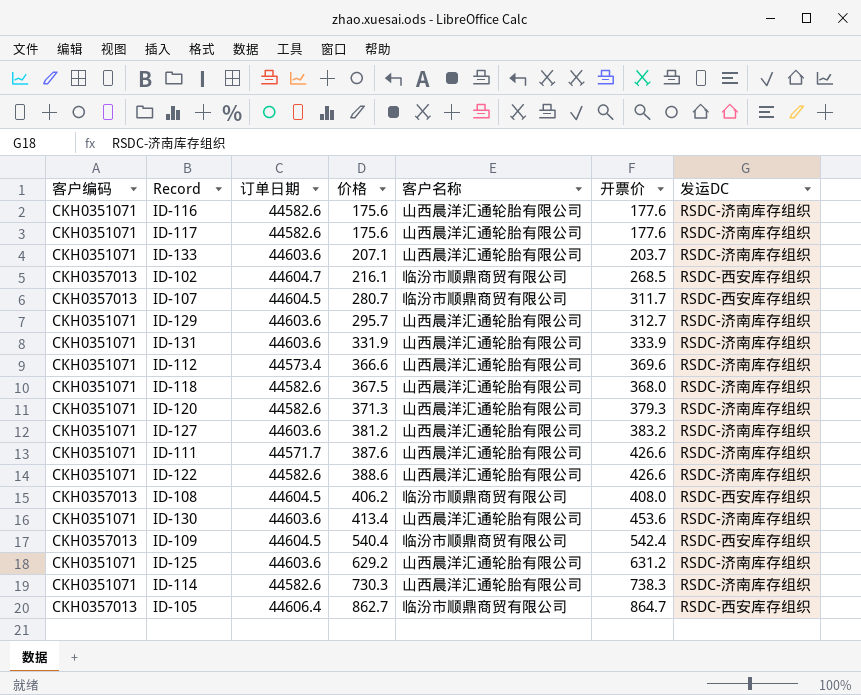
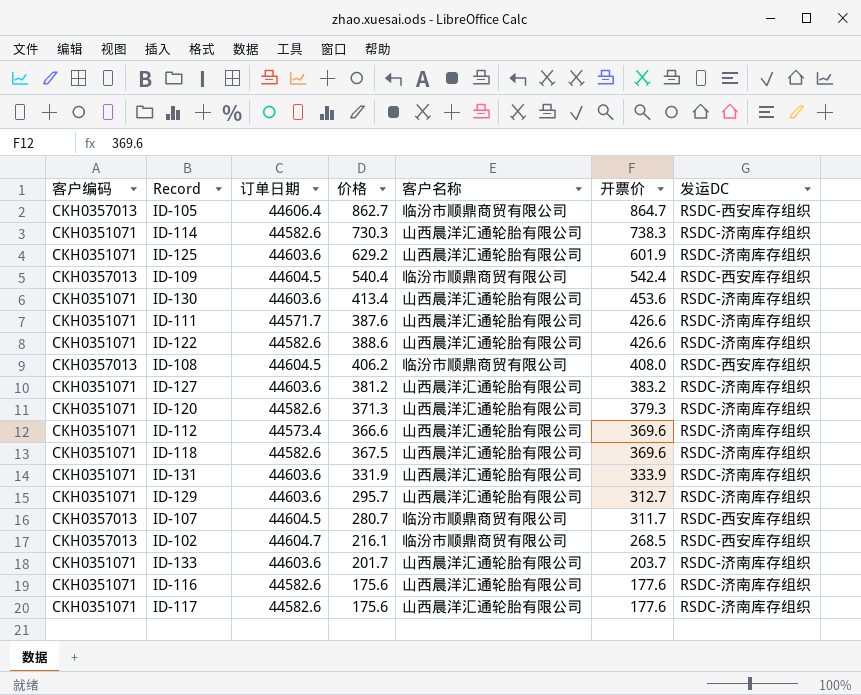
row order: 价格 ascending -> 开票价 descending
ID-125 | 开票价: 631.2 -> 601.9
ID-118 | 开票价: 368.0 -> 369.6
ID-133 | 价格: 207.1 -> 201.7

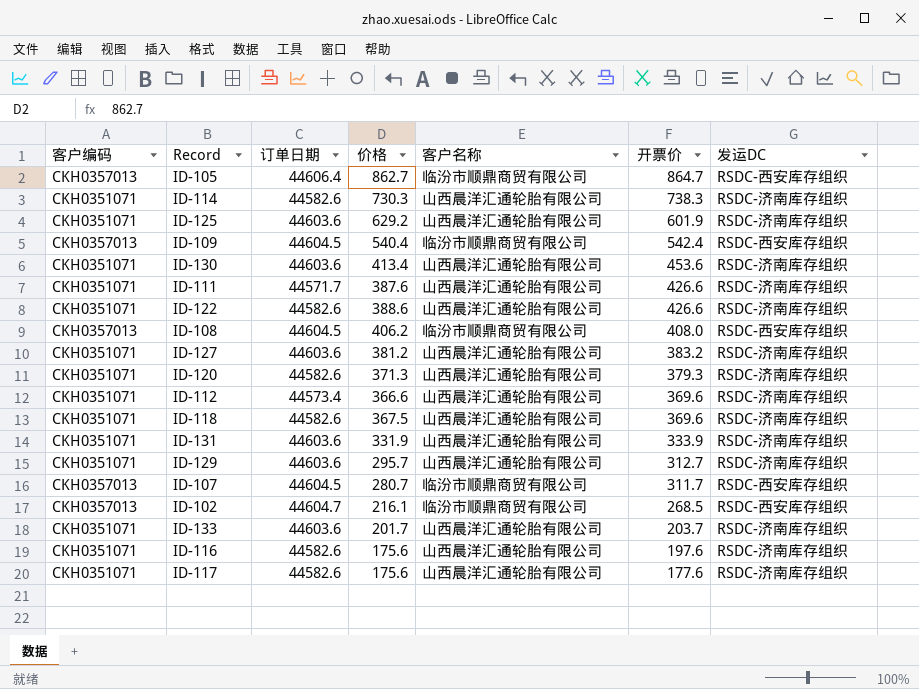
ID-116 | 开票价: 177.6 -> 197.6

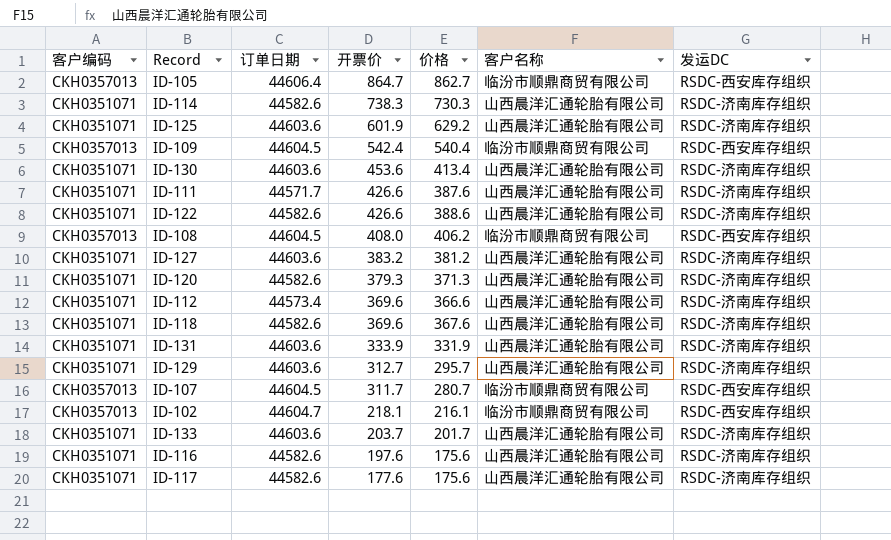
column 开票价 | position: 6 -> 4
ID-118 | 价格: 367.5 -> 367.6
ID-102 | 开票价: 268.5 -> 218.1

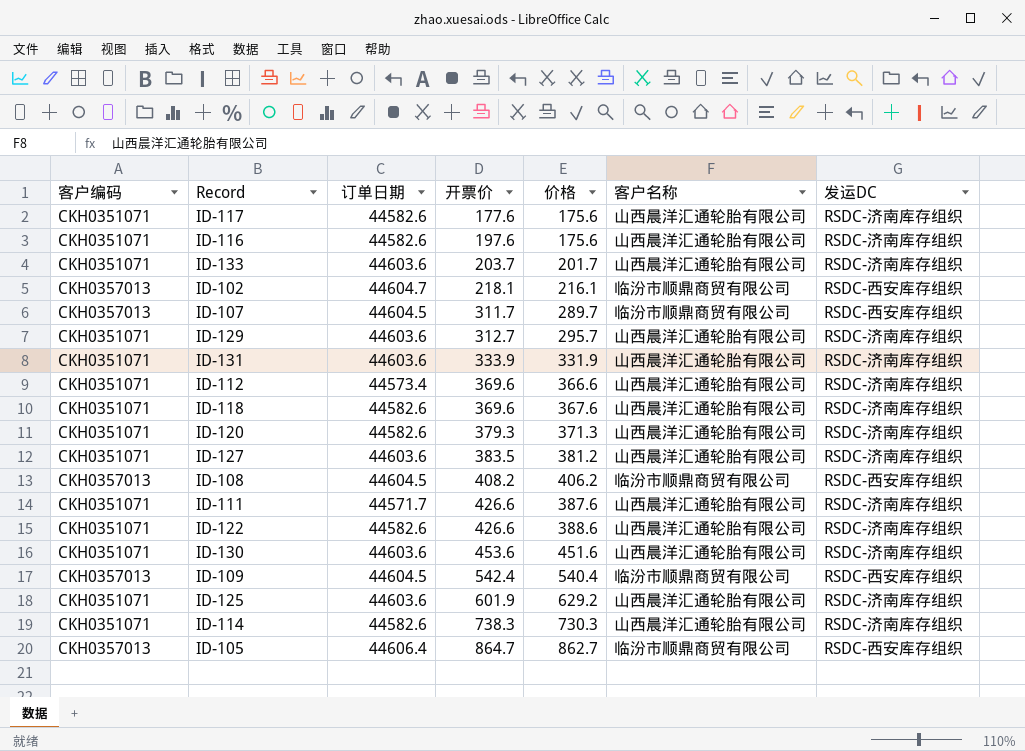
row order: 开票价 descending -> 开票价 ascending
ID-107 | 价格: 280.7 -> 289.7
ID-127 | 开票价: 383.2 -> 383.5
ID-108 | 开票价: 408.0 -> 408.2
ID-130 | 价格: 413.4 -> 451.6

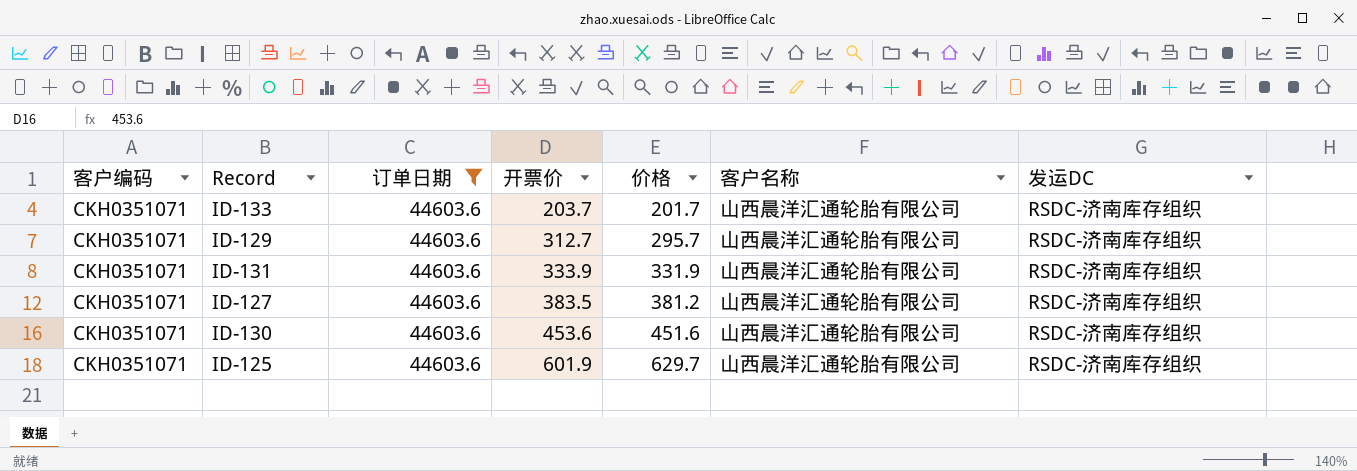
filter: none -> 订单日期 = 44603.6
ID-125 | 价格: 629.2 -> 629.7

